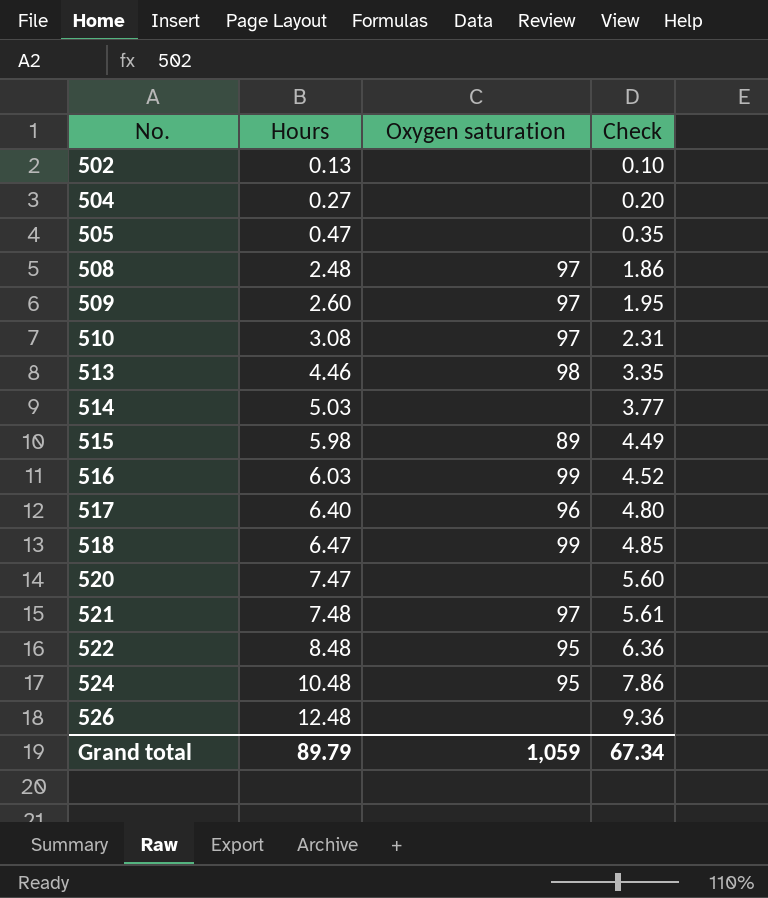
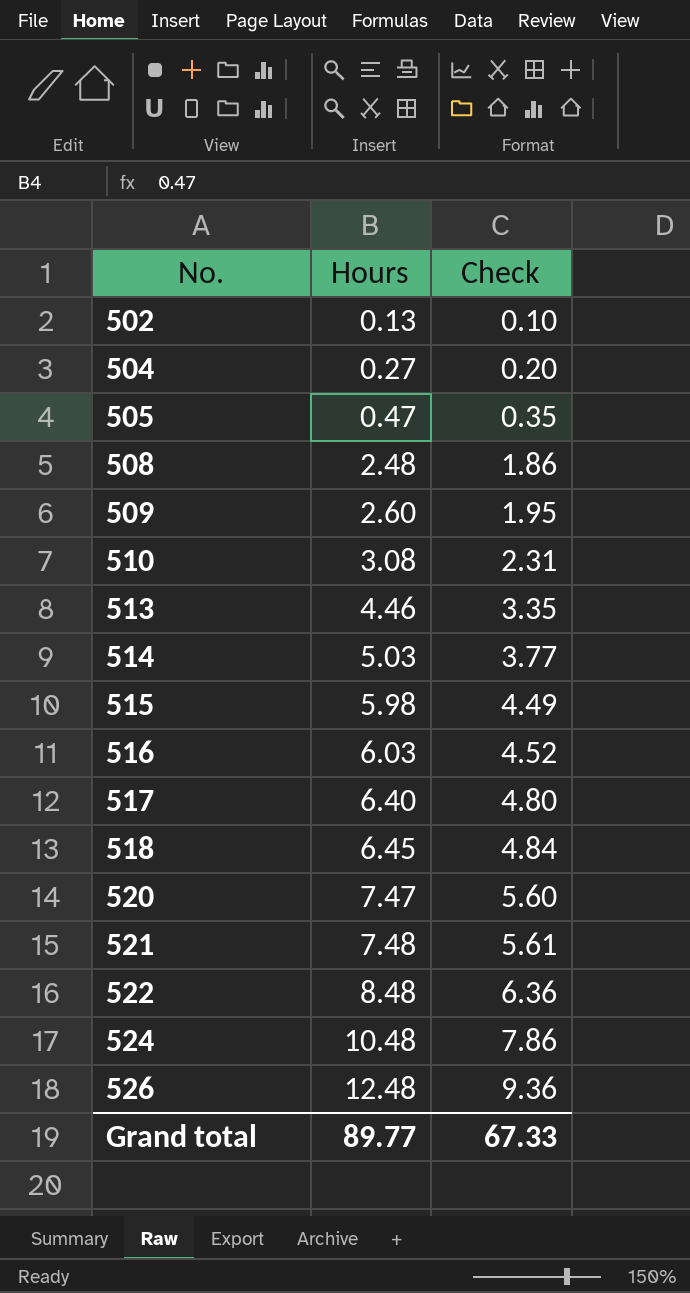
column Oxygen saturation | position: 3 -> none
518 | Hours: 6.47 -> 6.45
518 | Check: 4.85 -> 4.84
Grand total | Hours: 89.79 -> 89.77
Grand total | Check: 67.34 -> 67.33

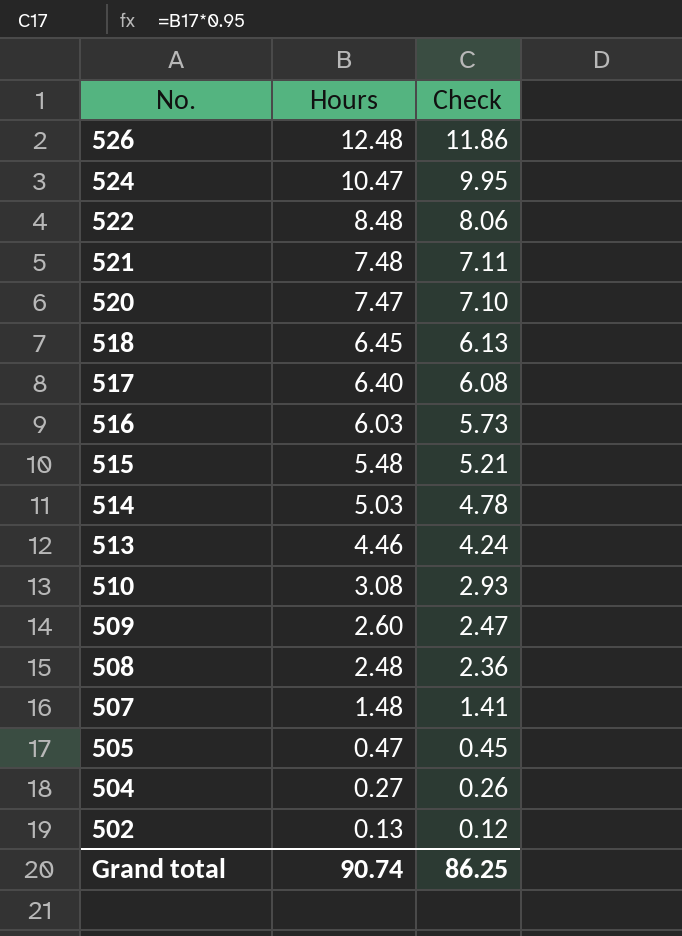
row order: No. ascending -> No. descending
column Check | formula: [Hours] * 0.75 -> [Hours] * 0.95
524 | Hours: 10.48 -> 10.47
515 | Hours: 5.98 -> 5.48
row 507: none -> 1.48 | 1.41
Grand total | Hours: 89.77 -> 90.74
Grand total | Check: 67.33 -> 86.25

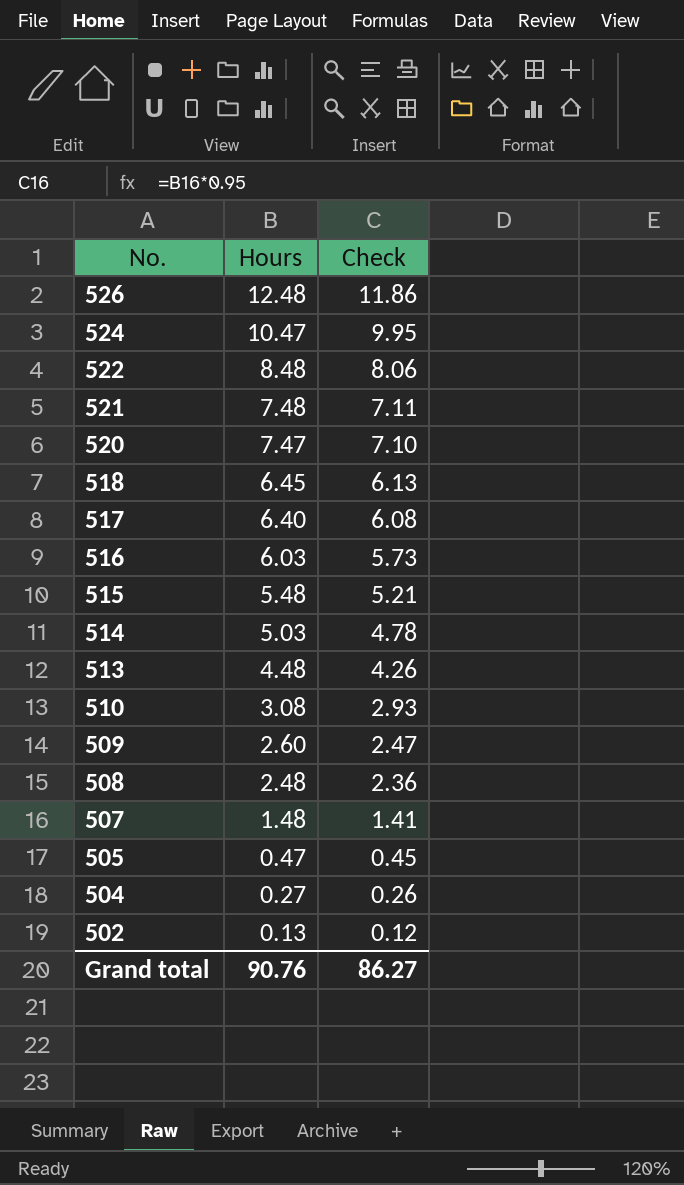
513 | Hours: 4.46 -> 4.48
513 | Check: 4.24 -> 4.26
Grand total | Hours: 90.74 -> 90.76
Grand total | Check: 86.25 -> 86.27

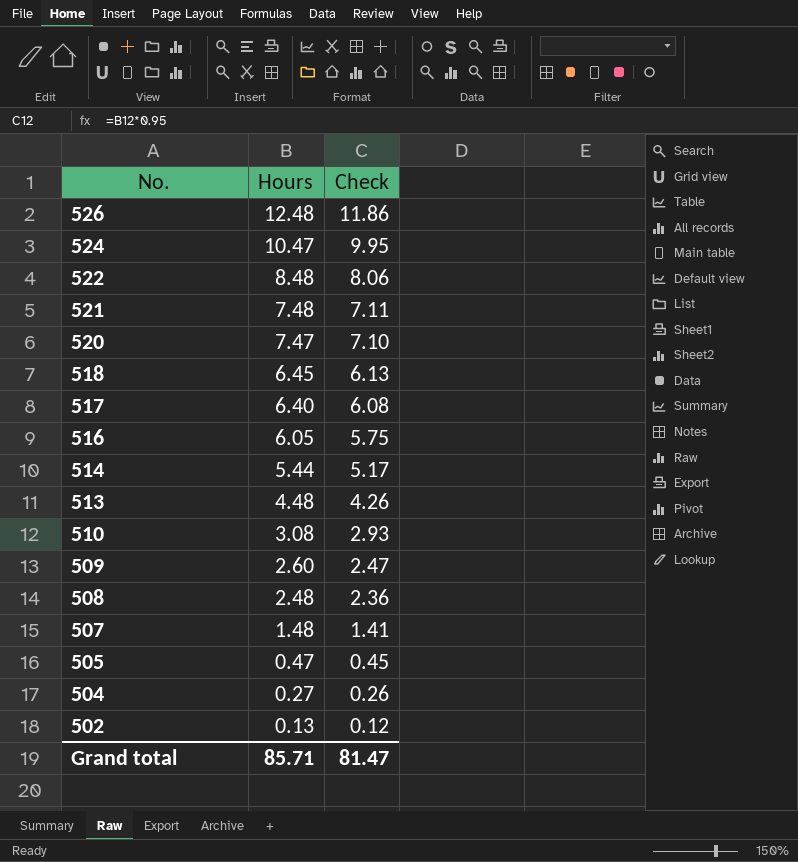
row 515: 5.48 | 5.21 -> none
516 | Hours: 6.03 -> 6.05
516 | Check: 5.73 -> 5.75
514 | Hours: 5.03 -> 5.44
514 | Check: 4.78 -> 5.17
Grand total | Hours: 90.76 -> 85.71
Grand total | Check: 86.27 -> 81.47

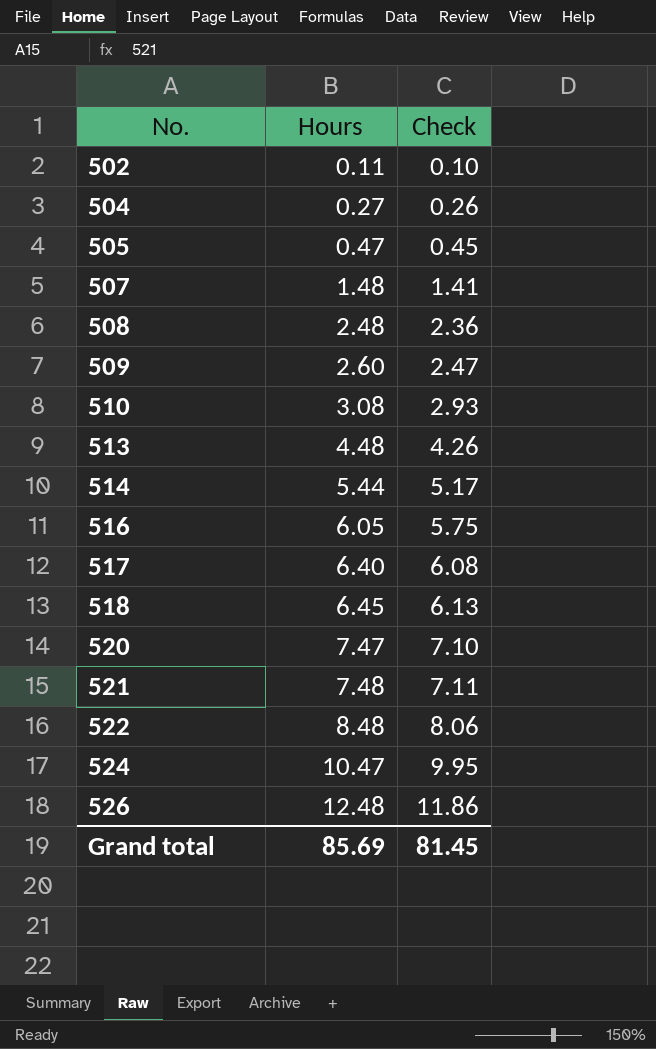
row order: No. descending -> No. ascending
502 | Hours: 0.13 -> 0.11
502 | Check: 0.12 -> 0.10
Grand total | Hours: 85.71 -> 85.69
Grand total | Check: 81.47 -> 81.45

